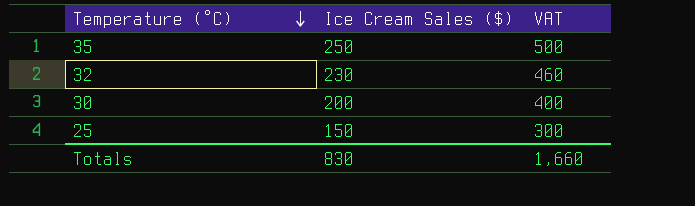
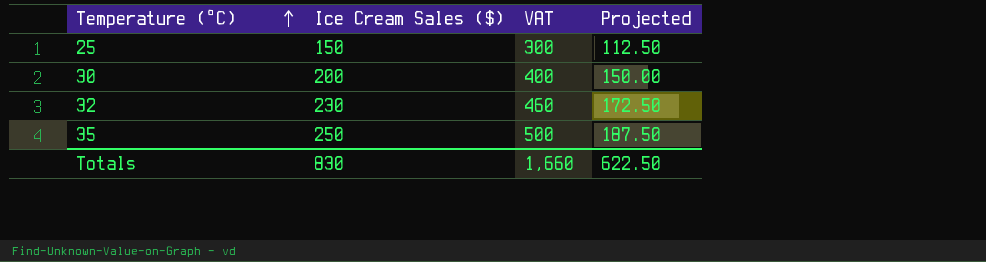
row order: Temperature (°C) descending -> Temperature (°C) ascending
column Projected | formula: none -> [Ice Cream Sales ($)] * 0.75

